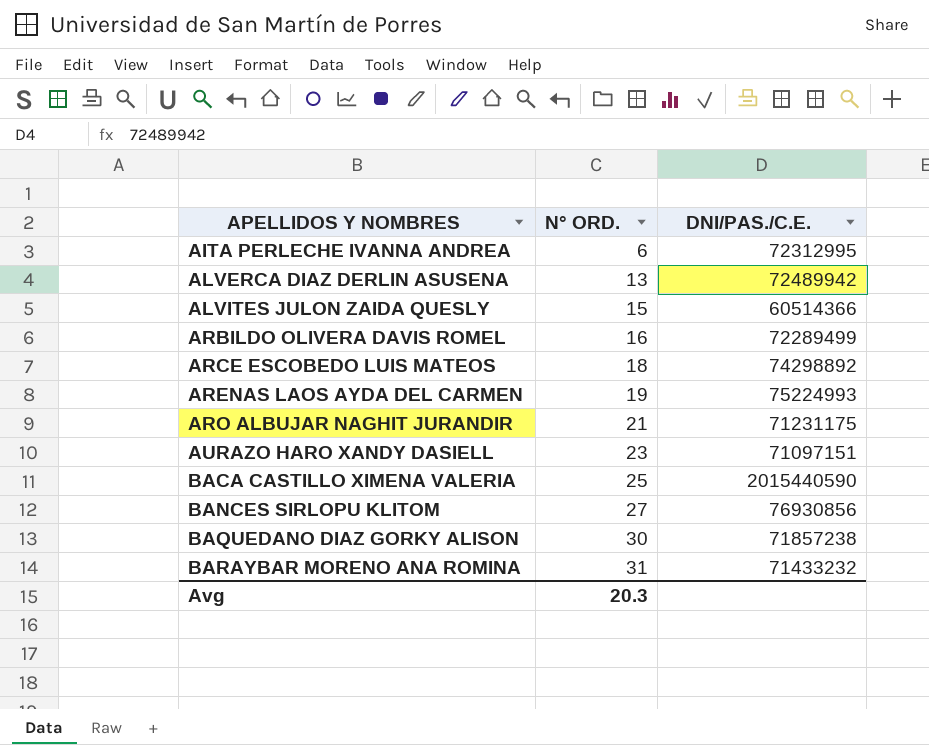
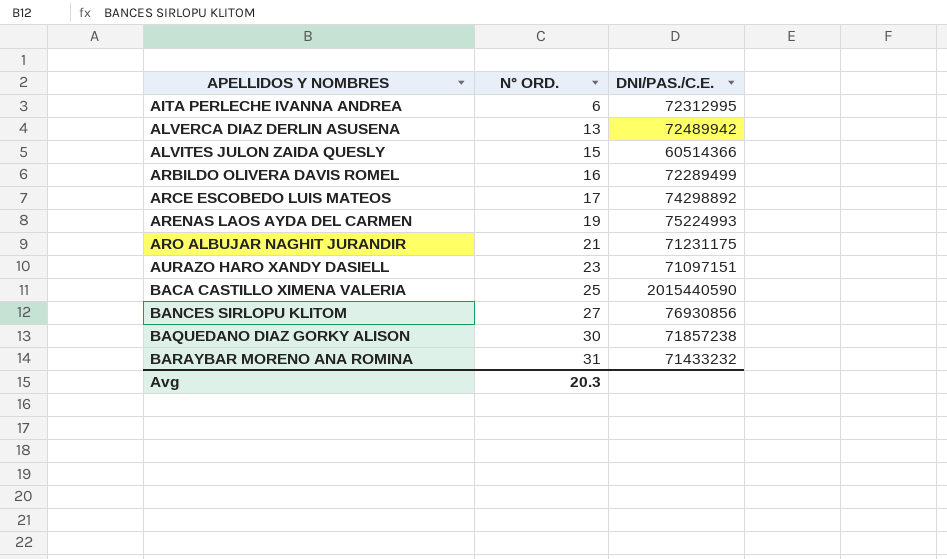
ARCE ESCOBEDO LUIS MATEOS | N° ORD.: 18 -> 17

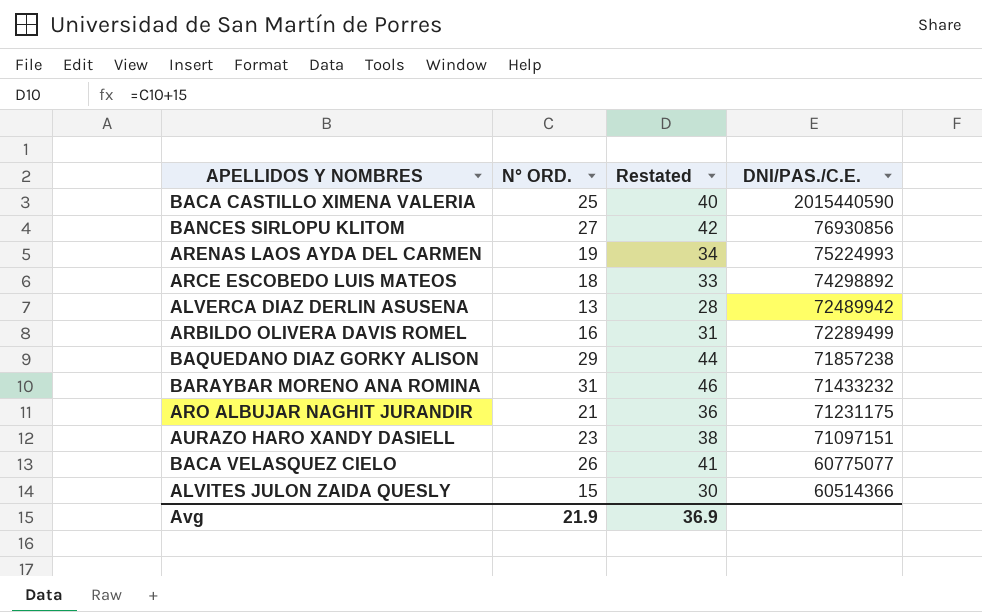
row order: APELLIDOS Y NOMBRES ascending -> DNI/PAS./C.E. descending
column Restated | formula: none -> [N° ORD.] + 15
row AITA PERLECHE IVANNA ANDREA: 6 | 72312995 -> none
ARCE ESCOBEDO LUIS MATEOS | N° ORD.: 17 -> 18
BAQUEDANO DIAZ GORKY ALISON | N° ORD.: 30 -> 29
row BACA VELASQUEZ CIELO: none -> 26 | 41 | 60775077
Avg | N° ORD.: 20.3 -> 21.9

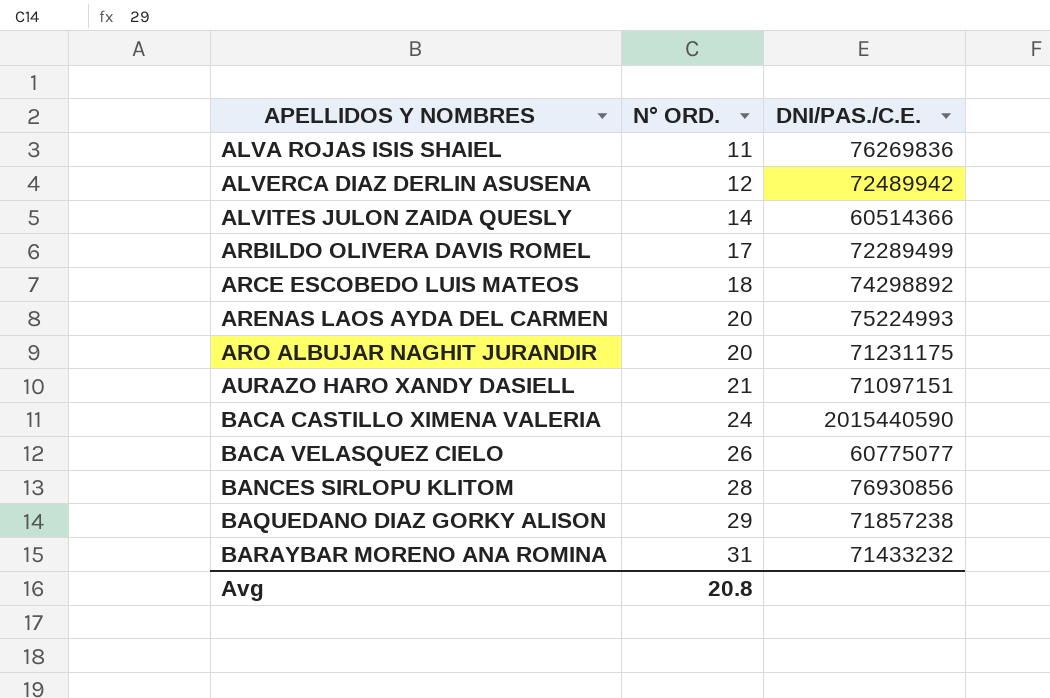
row order: DNI/PAS./C.E. descending -> APELLIDOS Y NOMBRES ascending
column Restated | formula: [N° ORD.] + 15 -> none
row ALVA ROJAS ISIS SHAIEL: none -> 11 | 76269836
ALVERCA DIAZ DERLIN ASUSENA | N° ORD.: 13 -> 12
ALVITES JULON ZAIDA QUESLY | N° ORD.: 15 -> 14
ARBILDO OLIVERA DAVIS ROMEL | N° ORD.: 16 -> 17
ARENAS LAOS AYDA DEL CARMEN | N° ORD.: 19 -> 20
ARO ALBUJAR NAGHIT JURANDIR | N° ORD.: 21 -> 20
AURAZO HARO XANDY DASIELL | N° ORD.: 23 -> 21
BACA CASTILLO XIMENA VALERIA | N° ORD.: 25 -> 24
BANCES SIRLOPU KLITOM | N° ORD.: 27 -> 28
Avg | N° ORD.: 21.9 -> 20.8

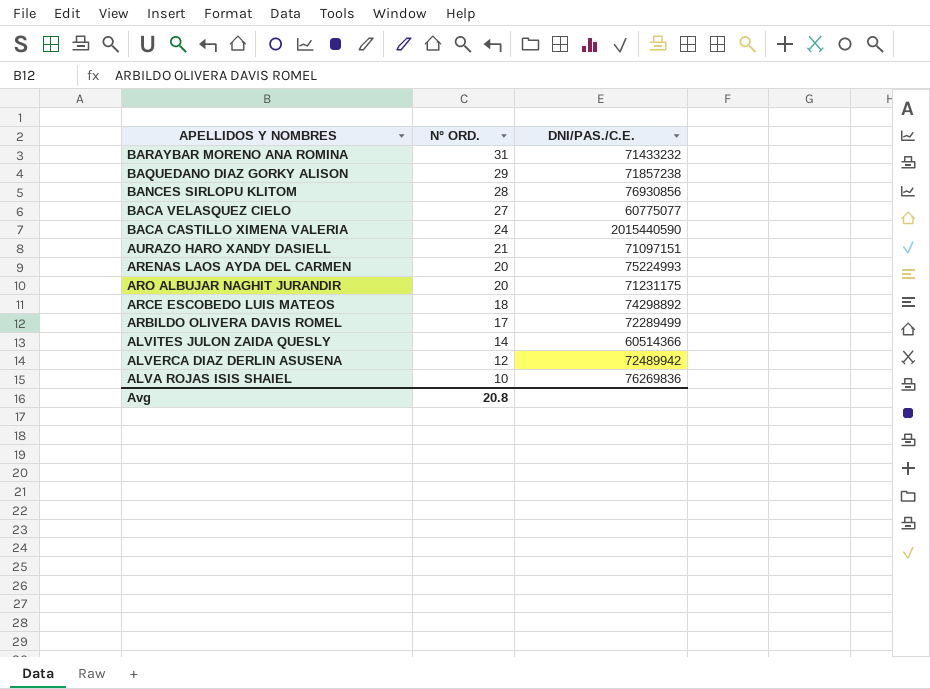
row order: APELLIDOS Y NOMBRES ascending -> N° ORD. descending
BACA VELASQUEZ CIELO | N° ORD.: 26 -> 27
ALVA ROJAS ISIS SHAIEL | N° ORD.: 11 -> 10

